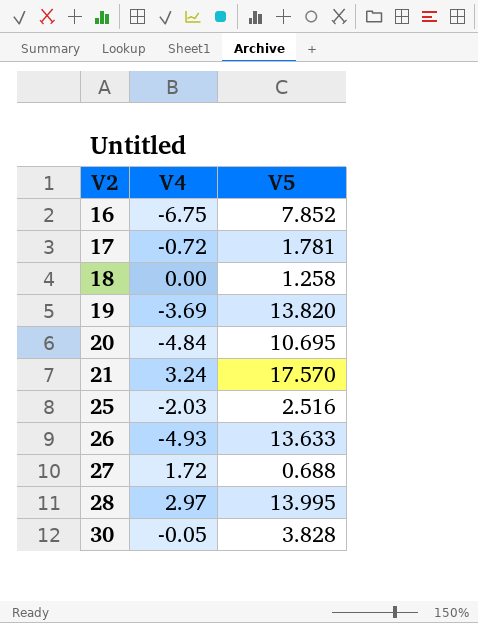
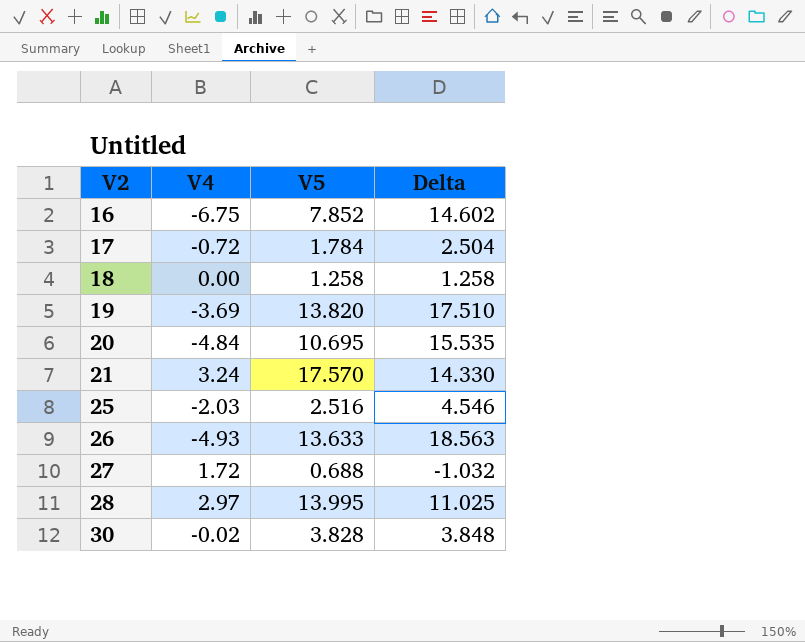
column Delta | formula: none -> [V5] - [V4]
17 | V5: 1.781 -> 1.784
30 | V4: -0.05 -> -0.02

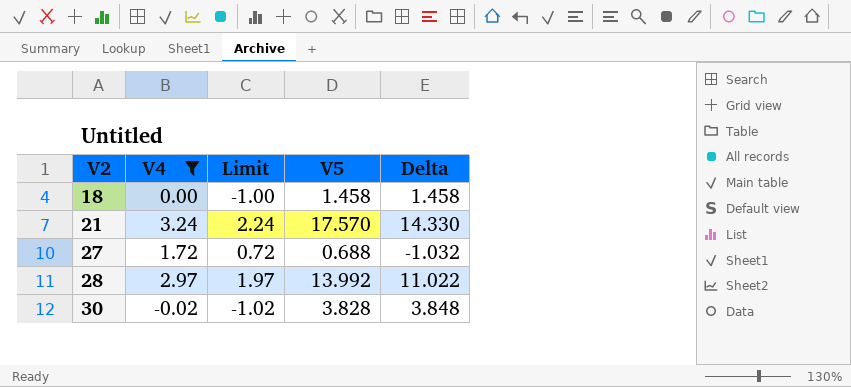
filter: none -> V4 >= -0.02
column Limit | formula: none -> [V4] - 1
18 | V5: 1.258 -> 1.458
18 | Delta: 1.258 -> 1.458
28 | V5: 13.995 -> 13.992
28 | Delta: 11.025 -> 11.022

